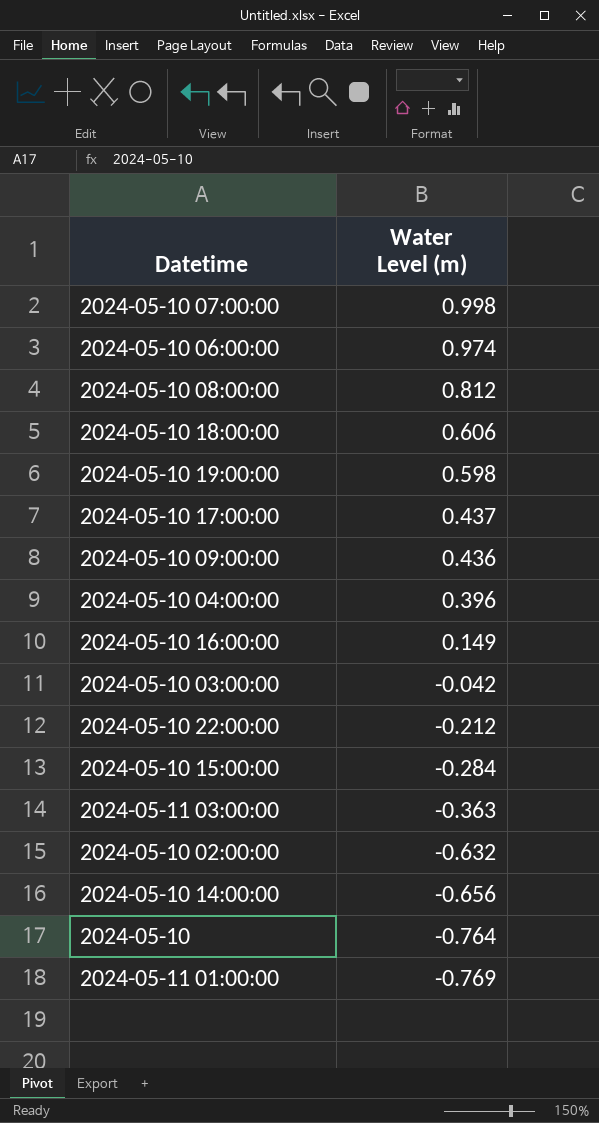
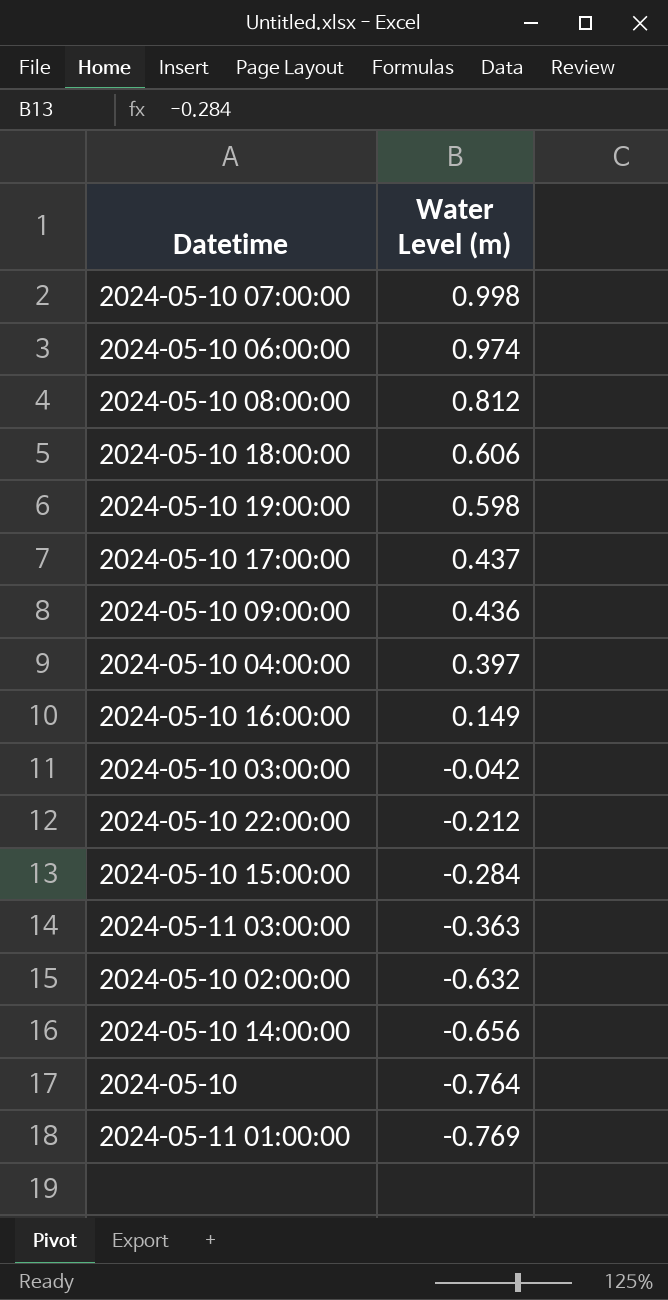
2024-05-10 04:00:00 | Water Level (m): 0.396 -> 0.397

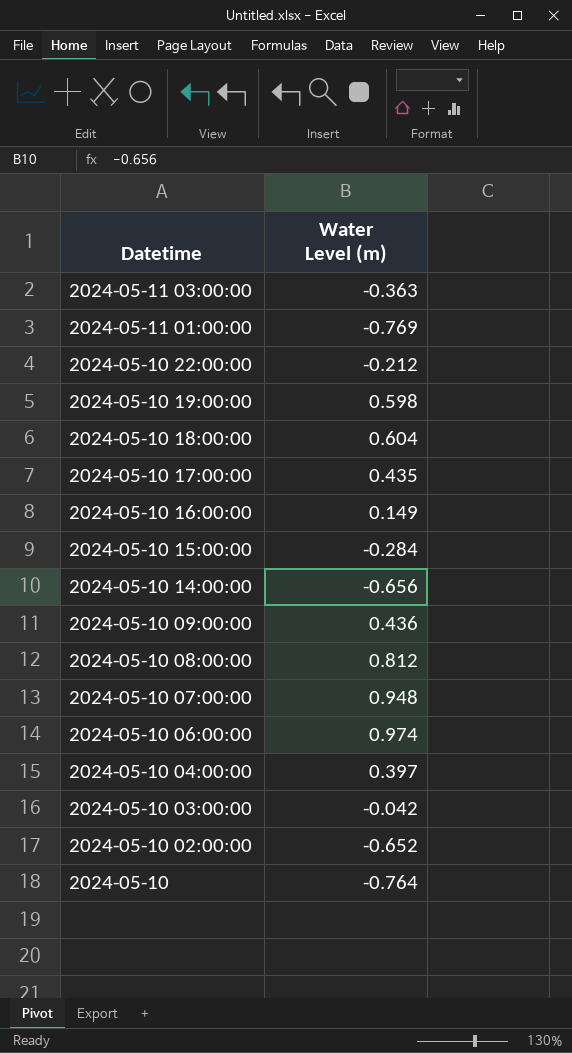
row order: Water Level (m) descending -> Datetime descending
2024-05-10 18:00:00 | Water Level (m): 0.606 -> 0.604
2024-05-10 17:00:00 | Water Level (m): 0.437 -> 0.435
2024-05-10 07:00:00 | Water Level (m): 0.998 -> 0.948
2024-05-10 02:00:00 | Water Level (m): -0.632 -> -0.652

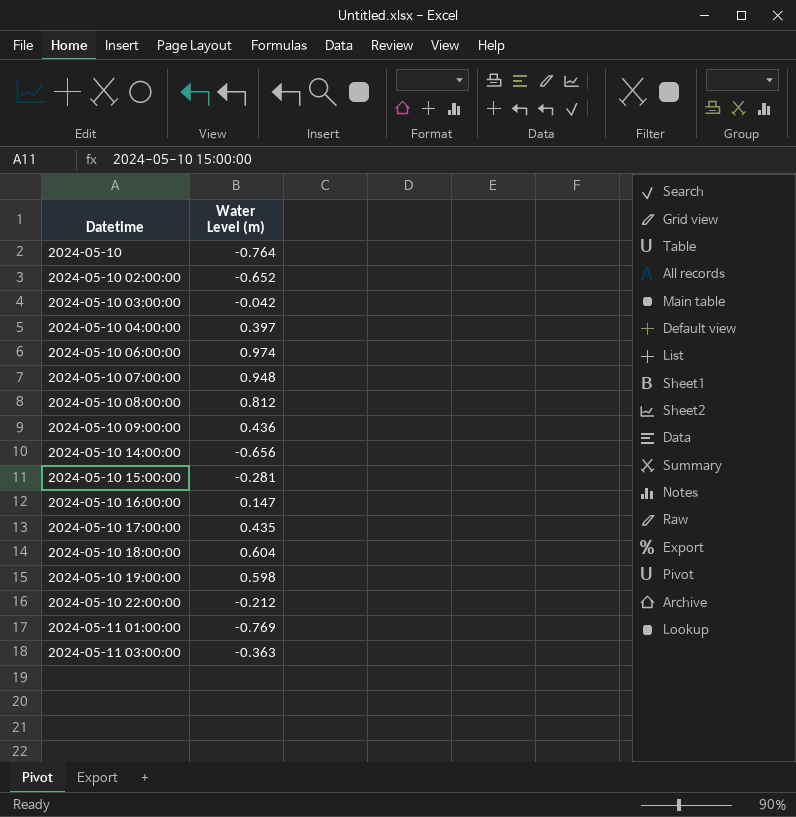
row order: Datetime descending -> Datetime ascending
2024-05-10 15:00:00 | Water Level (m): -0.284 -> -0.281
2024-05-10 16:00:00 | Water Level (m): 0.149 -> 0.147

